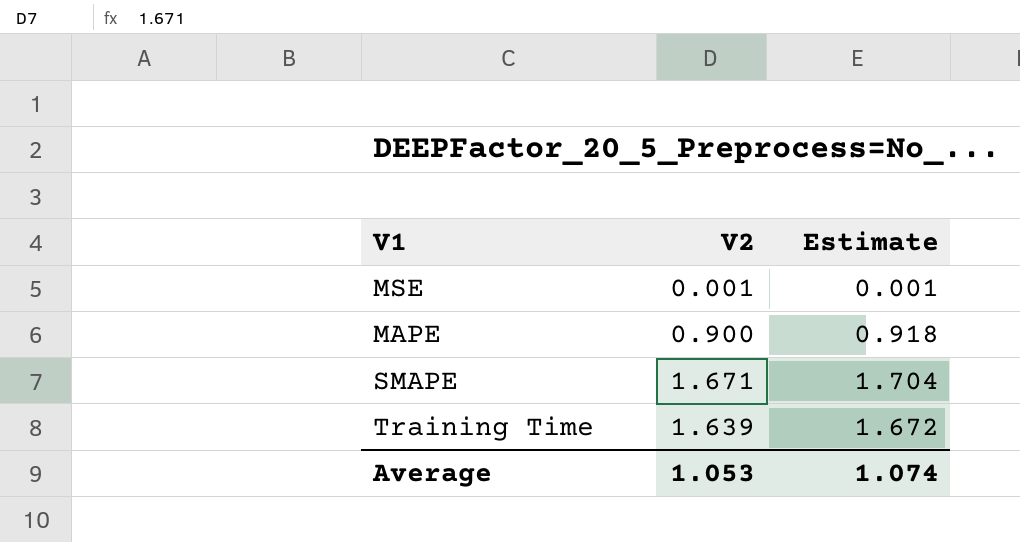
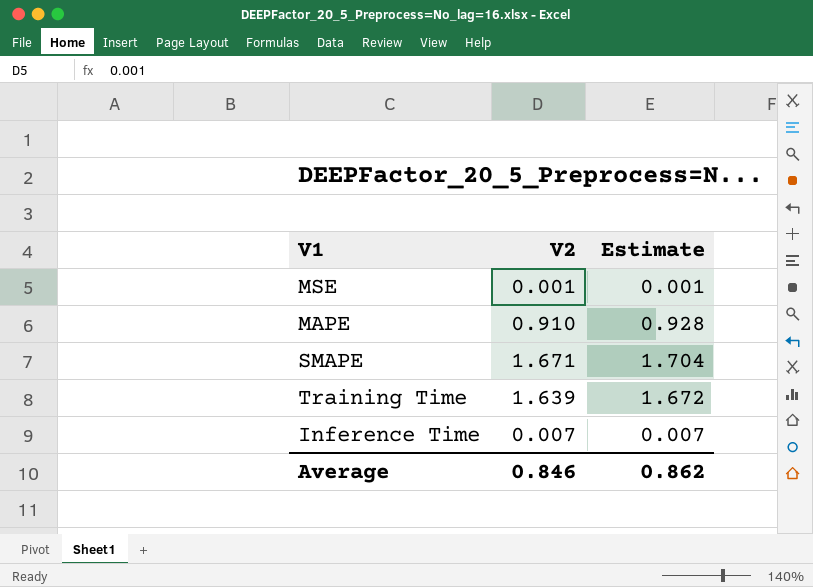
MAPE | V2: 0.900 -> 0.910
MAPE | Estimate: 0.918 -> 0.928
row Inference Time: none -> 0.007 | 0.007
Average | V2: 1.053 -> 0.846
Average | Estimate: 1.074 -> 0.862

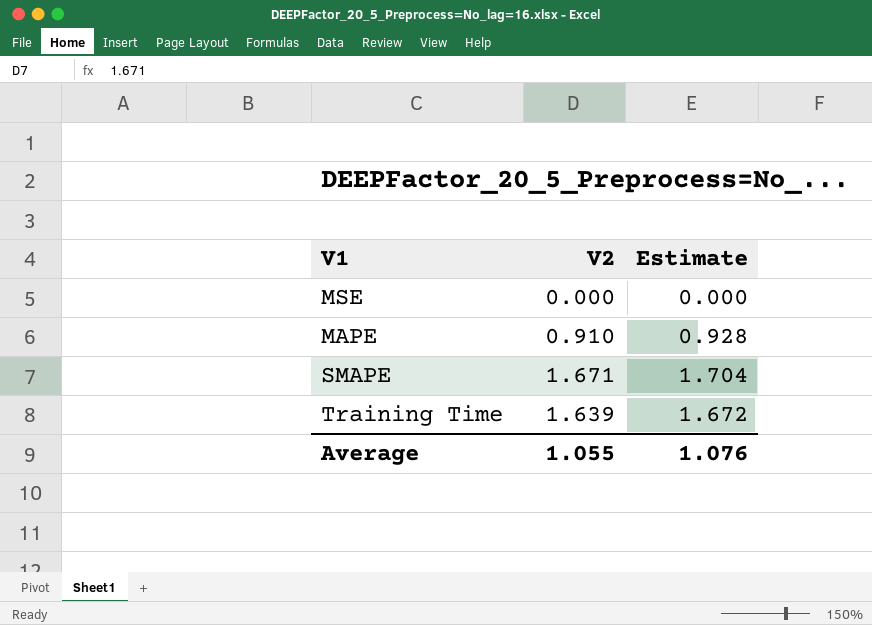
row Inference Time: 0.007 | 0.007 -> none
MSE | V2: 0.001 -> 0.000
MSE | Estimate: 0.001 -> 0.000
Average | V2: 0.846 -> 1.055
Average | Estimate: 0.862 -> 1.076

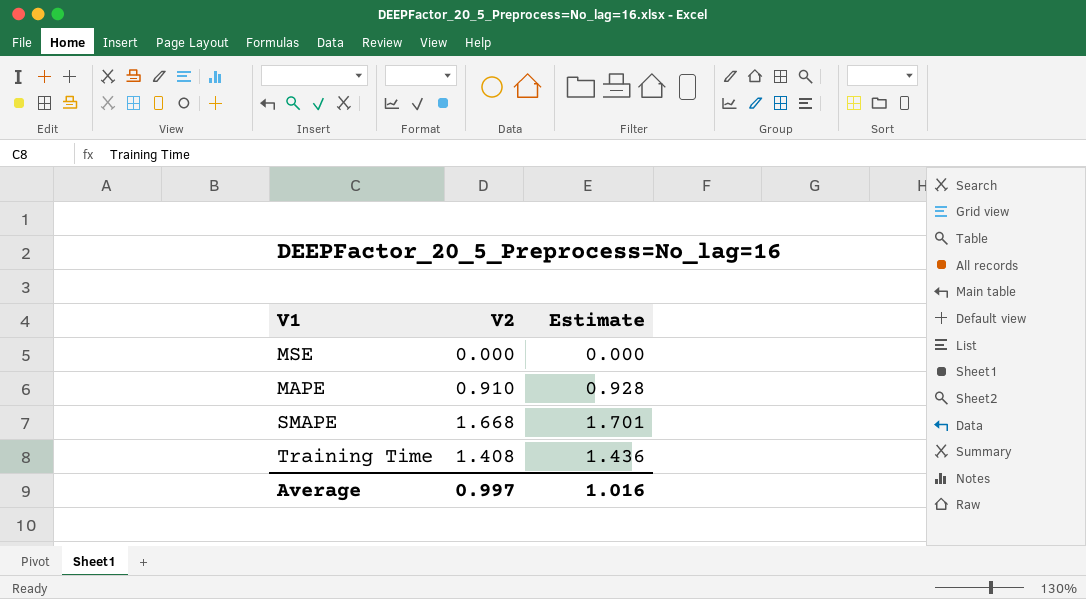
SMAPE | V2: 1.671 -> 1.668
SMAPE | Estimate: 1.704 -> 1.701
Training Time | V2: 1.639 -> 1.408
Training Time | Estimate: 1.672 -> 1.436
Average | V2: 1.055 -> 0.997
Average | Estimate: 1.076 -> 1.016

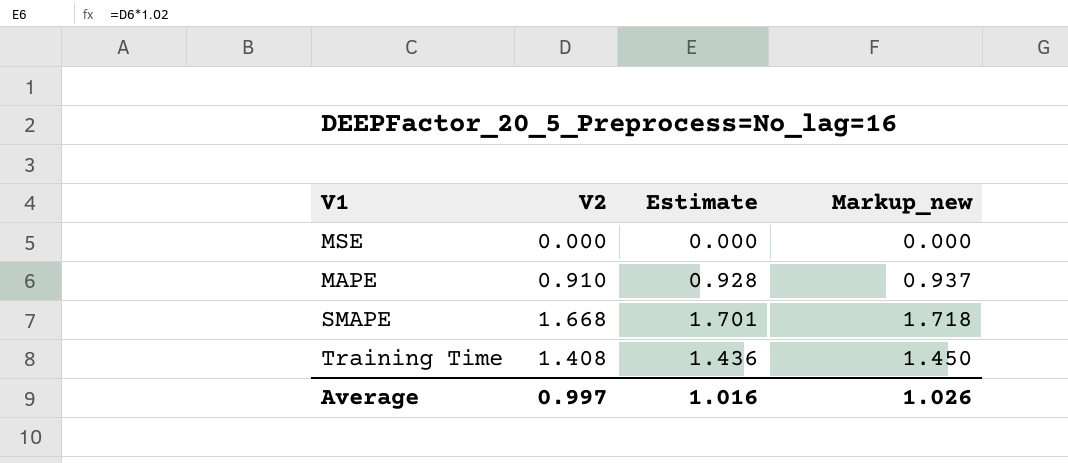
column Markup_new | formula: none -> [V2] * 1.03

